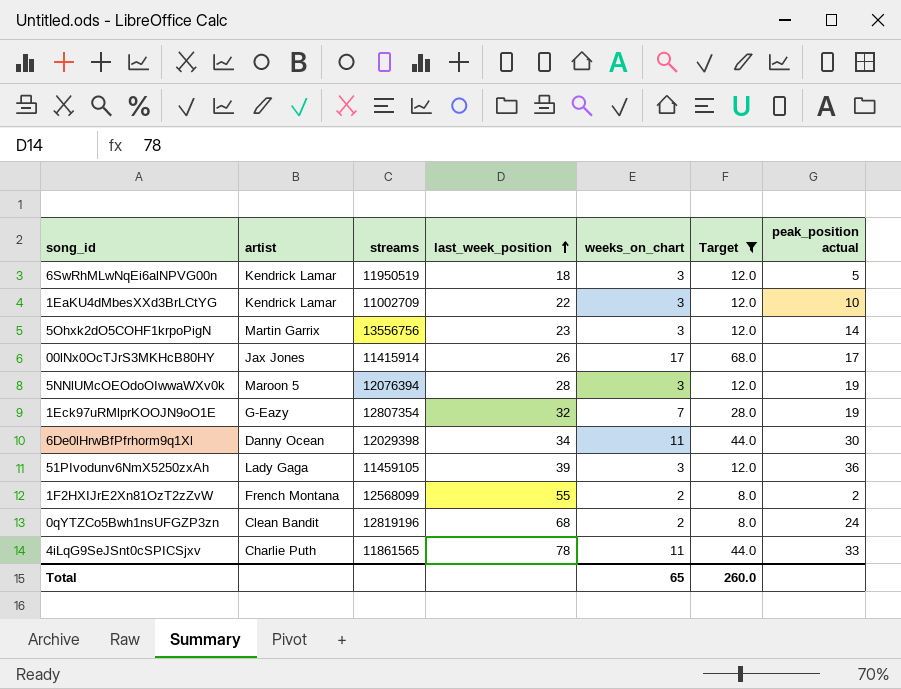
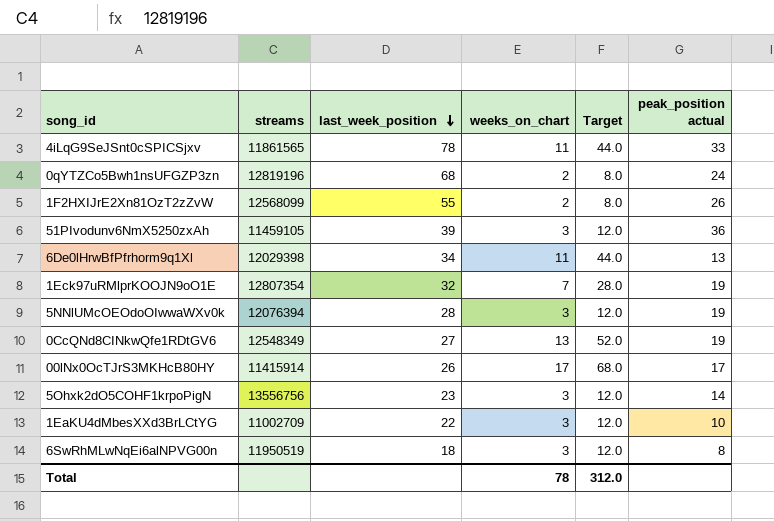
filter: Target != 52.0 -> none
row order: last_week_position ascending -> last_week_position descending
column artist | position: 2 -> none
1F2HXIJrE2Xn81OzT2zZvW | peak_position actual: 2 -> 26
6De0lHrwBfPfrhorm9q1Xl | peak_position actual: 30 -> 13
6SwRhMLwNqEi6alNPVG00n | peak_position actual: 5 -> 8
Total | weeks_on_chart: 65 -> 78
Total | Target: 260.0 -> 312.0

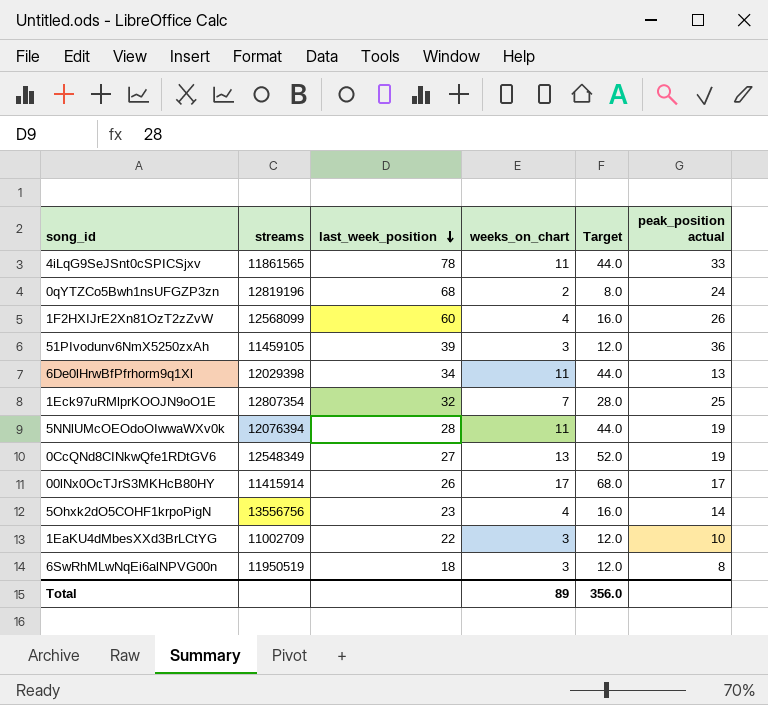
1F2HXIJrE2Xn81OzT2zZvW | last_week_position: 55 -> 60
1F2HXIJrE2Xn81OzT2zZvW | weeks_on_chart: 2 -> 4
1F2HXIJrE2Xn81OzT2zZvW | Target: 8.0 -> 16.0
1Eck97uRMlprKOOJN9oO1E | peak_position actual: 19 -> 25
5NNlUMcOEOdoOIwwaWXv0k | weeks_on_chart: 3 -> 11
5NNlUMcOEOdoOIwwaWXv0k | Target: 12.0 -> 44.0
5Ohxk2dO5COHF1krpoPigN | weeks_on_chart: 3 -> 4
5Ohxk2dO5COHF1krpoPigN | Target: 12.0 -> 16.0
Total | weeks_on_chart: 78 -> 89
Total | Target: 312.0 -> 356.0

